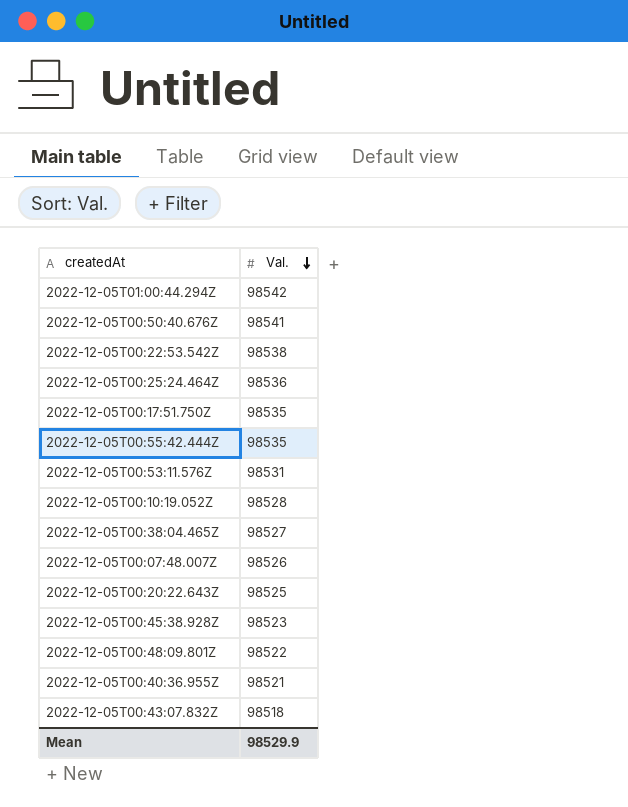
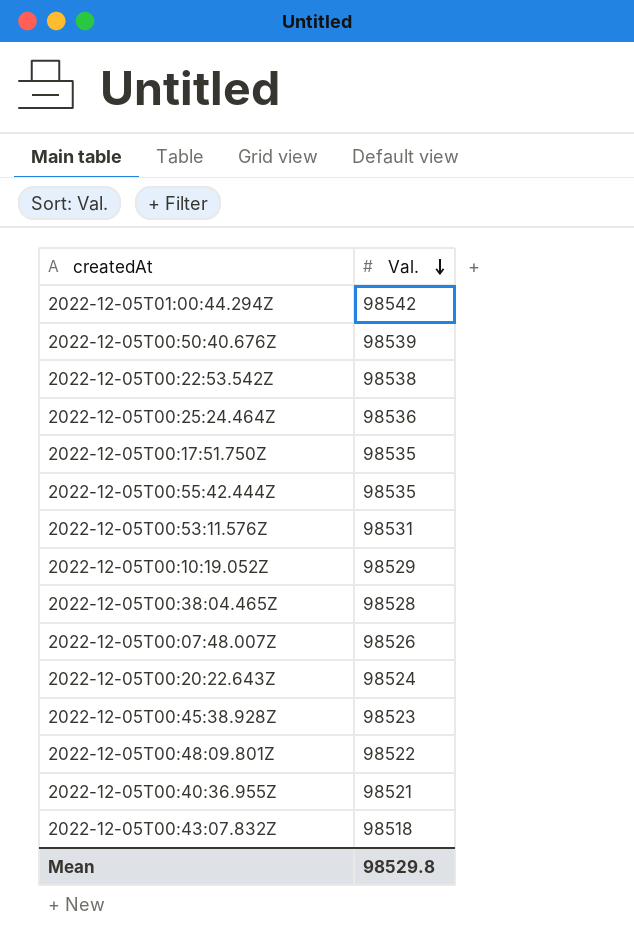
2022-12-05T00:50:40.676Z | Val.: 98541 -> 98539
2022-12-05T00:10:19.052Z | Val.: 98528 -> 98529
2022-12-05T00:38:04.465Z | Val.: 98527 -> 98528
2022-12-05T00:20:22.643Z | Val.: 98525 -> 98524
Mean | Val.: 98529.9 -> 98529.8

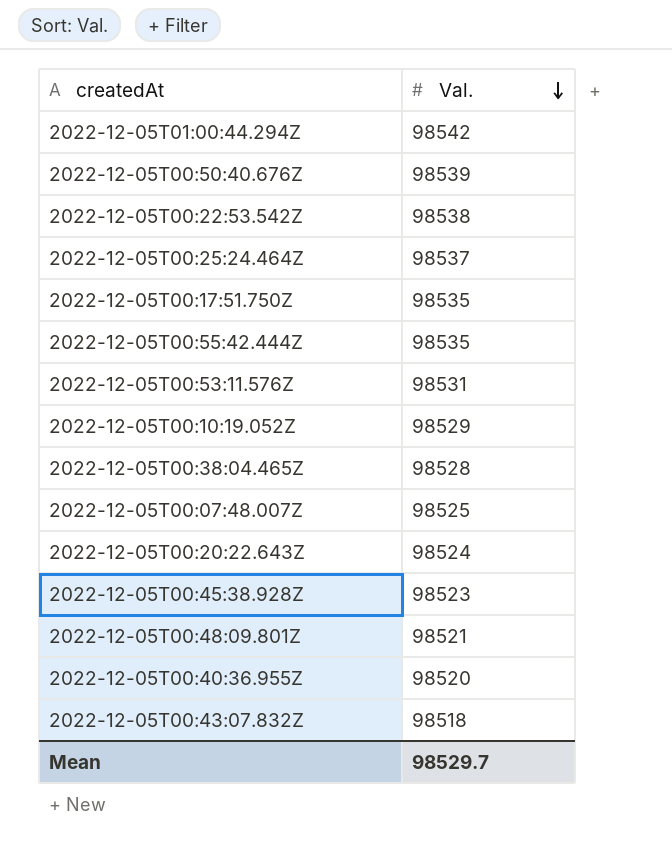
2022-12-05T00:25:24.464Z | Val.: 98536 -> 98537
2022-12-05T00:07:48.007Z | Val.: 98526 -> 98525
2022-12-05T00:48:09.801Z | Val.: 98522 -> 98521
2022-12-05T00:40:36.955Z | Val.: 98521 -> 98520
Mean | Val.: 98529.8 -> 98529.7

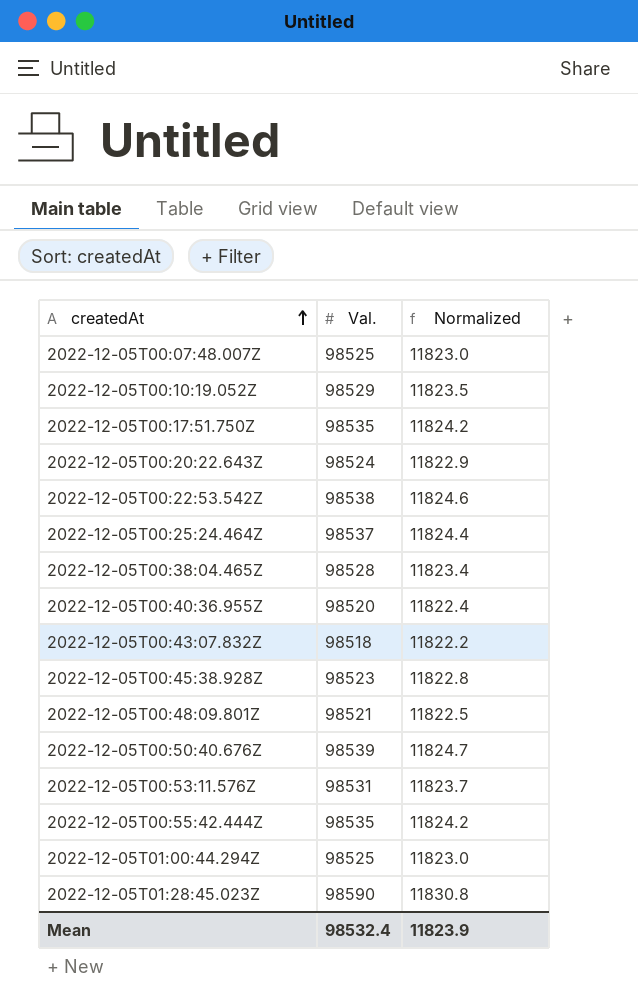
row order: Val. descending -> createdAt ascending
column Normalized | formula: none -> [Val.] * 0.12
2022-12-05T01:00:44.294Z | Val.: 98542 -> 98525
row 2022-12-05T01:28:45.023Z: none -> 98590 | 11830.8
Mean | Val.: 98529.7 -> 98532.4

